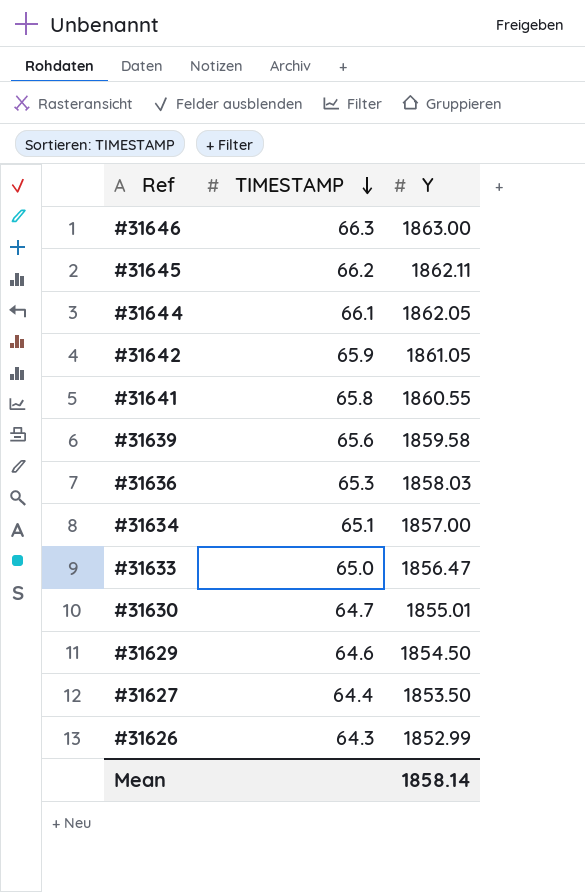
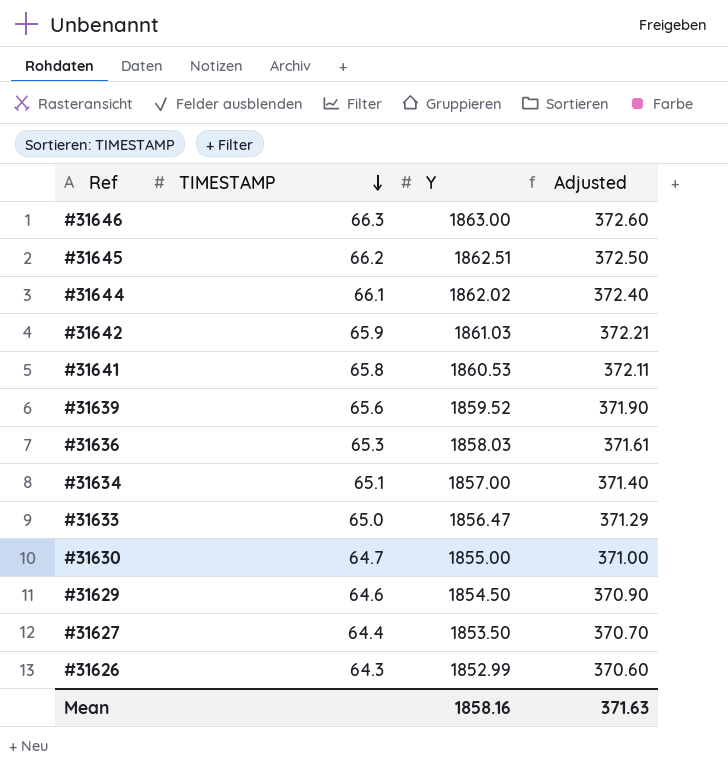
column Adjusted | formula: none -> [Y] * 0.2
#31645 | Y: 1862.11 -> 1862.51
#31644 | Y: 1862.05 -> 1862.02
#31642 | Y: 1861.05 -> 1861.03
#31641 | Y: 1860.55 -> 1860.53
#31639 | Y: 1859.58 -> 1859.52
#31630 | Y: 1855.01 -> 1855.00
Mean | Y: 1858.14 -> 1858.16

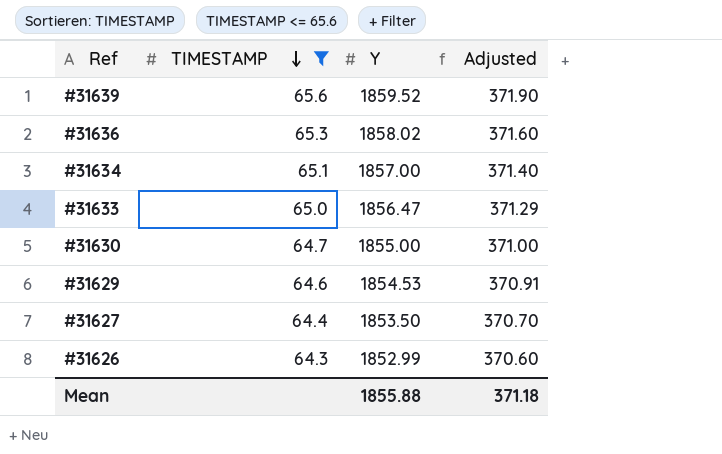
filter: none -> TIMESTAMP <= 65.6
#31636 | Y: 1858.03 -> 1858.02
#31636 | Adjusted: 371.61 -> 371.60
#31629 | Y: 1854.50 -> 1854.53
#31629 | Adjusted: 370.90 -> 370.91
Mean | Y: 1858.16 -> 1855.88
Mean | Adjusted: 371.63 -> 371.18

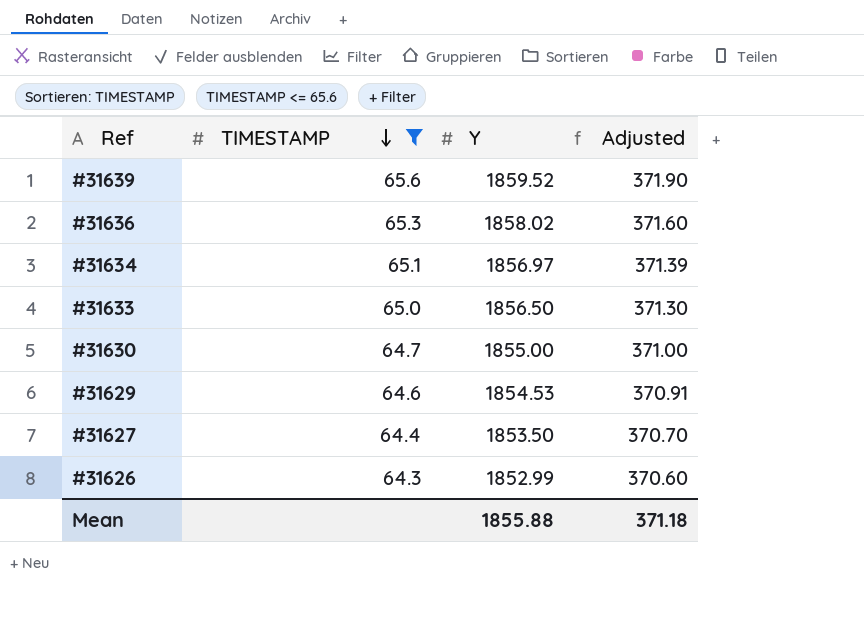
#31634 | Y: 1857.00 -> 1856.97
#31634 | Adjusted: 371.40 -> 371.39
#31633 | Y: 1856.47 -> 1856.50
#31633 | Adjusted: 371.29 -> 371.30

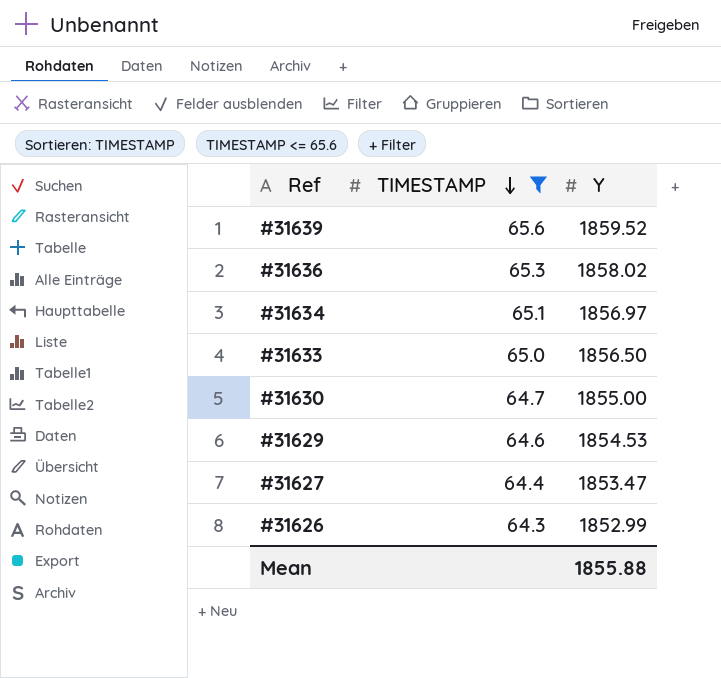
column Adjusted | formula: [Y] * 0.2 -> none
#31627 | Y: 1853.50 -> 1853.47

